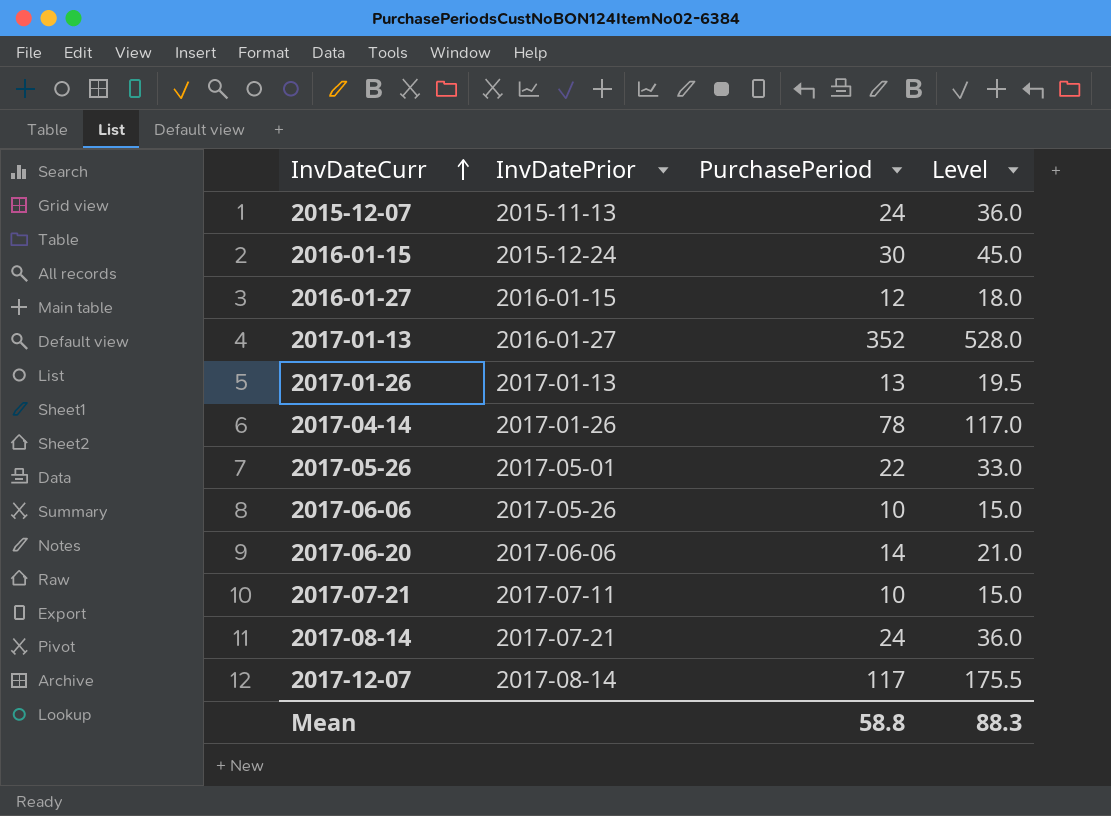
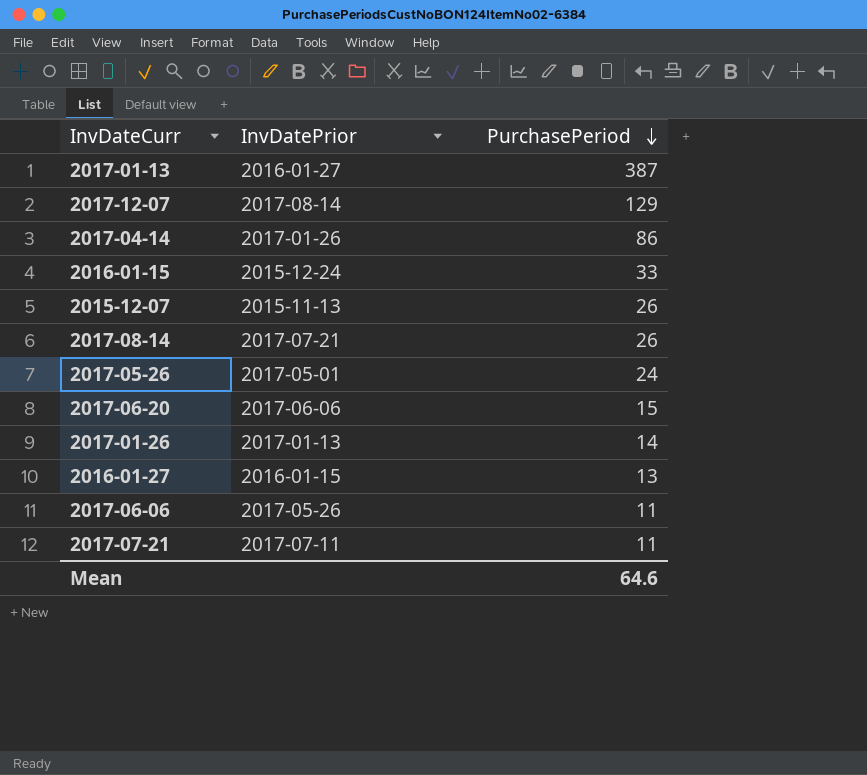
row order: InvDateCurr ascending -> PurchasePeriod descending
column Level | formula: [PurchasePeriod] * 1.5 -> none
2017-01-13 | PurchasePeriod: 352 -> 387
2017-12-07 | PurchasePeriod: 117 -> 129
2017-04-14 | PurchasePeriod: 78 -> 86
2016-01-15 | PurchasePeriod: 30 -> 33
2015-12-07 | PurchasePeriod: 24 -> 26
2017-08-14 | PurchasePeriod: 24 -> 26
2017-05-26 | PurchasePeriod: 22 -> 24
2017-06-20 | PurchasePeriod: 14 -> 15
2017-01-26 | PurchasePeriod: 13 -> 14
2016-01-27 | PurchasePeriod: 12 -> 13
2017-06-06 | PurchasePeriod: 10 -> 11
2017-07-21 | PurchasePeriod: 10 -> 11
Mean | PurchasePeriod: 58.8 -> 64.6

